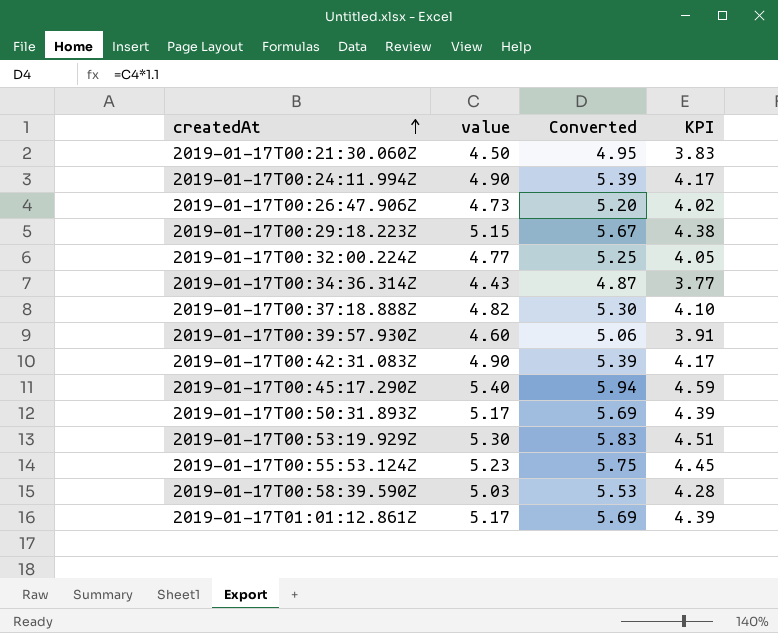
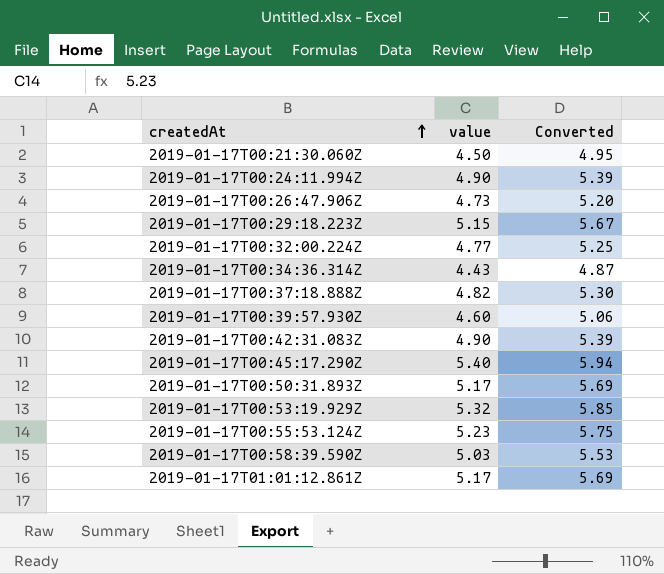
column KPI | formula: [value] * 0.85 -> none
2019-01-17T00:53:19.929Z | value: 5.30 -> 5.32
2019-01-17T00:53:19.929Z | Converted: 5.83 -> 5.85

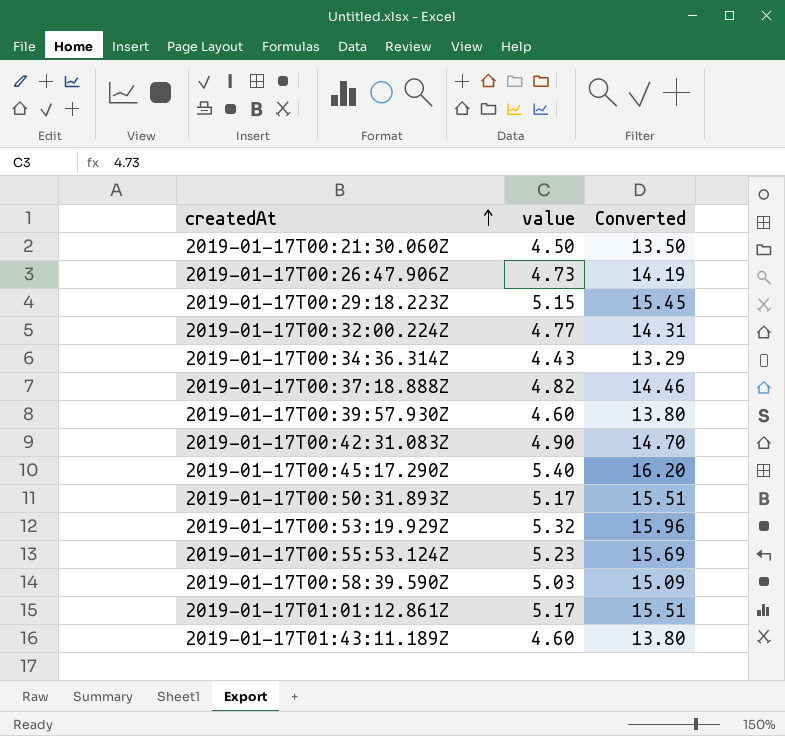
column Converted | formula: [value] * 1.1 -> [value] * 3
row 2019-01-17T00:24:11.994Z: 4.90 | 5.39 -> none
row 2019-01-17T01:43:11.189Z: none -> 4.60 | 13.80

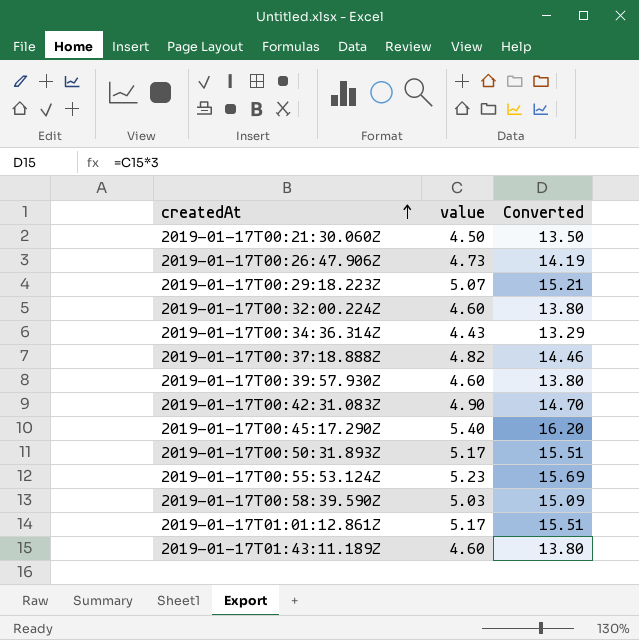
row 2019-01-17T00:53:19.929Z: 5.32 | 15.96 -> none
2019-01-17T00:29:18.223Z | value: 5.15 -> 5.07
2019-01-17T00:29:18.223Z | Converted: 15.45 -> 15.21
2019-01-17T00:32:00.224Z | value: 4.77 -> 4.60
2019-01-17T00:32:00.224Z | Converted: 14.31 -> 13.80

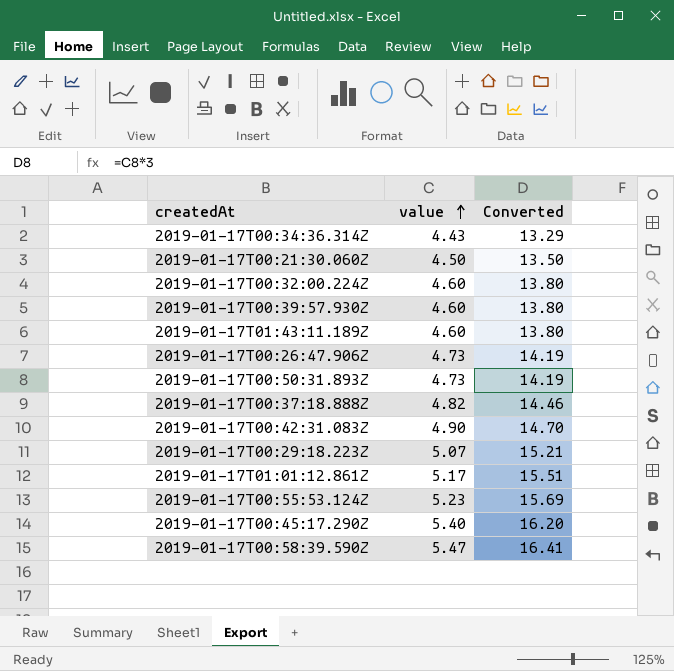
row order: createdAt ascending -> value ascending
2019-01-17T00:50:31.893Z | value: 5.17 -> 4.73
2019-01-17T00:50:31.893Z | Converted: 15.51 -> 14.19
2019-01-17T00:58:39.590Z | value: 5.03 -> 5.47
2019-01-17T00:58:39.590Z | Converted: 15.09 -> 16.41

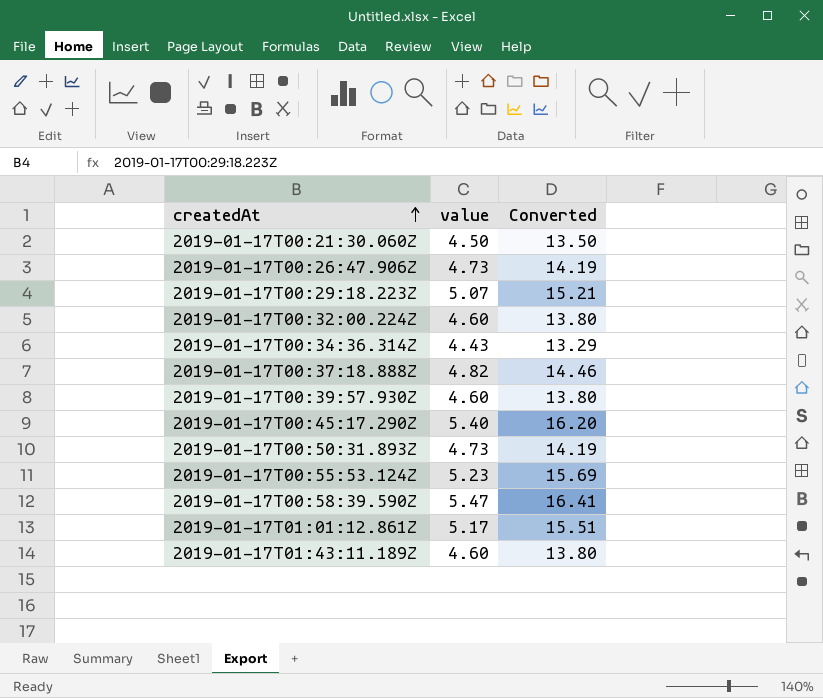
row order: value ascending -> createdAt ascending
row 2019-01-17T00:42:31.083Z: 4.90 | 14.70 -> none

